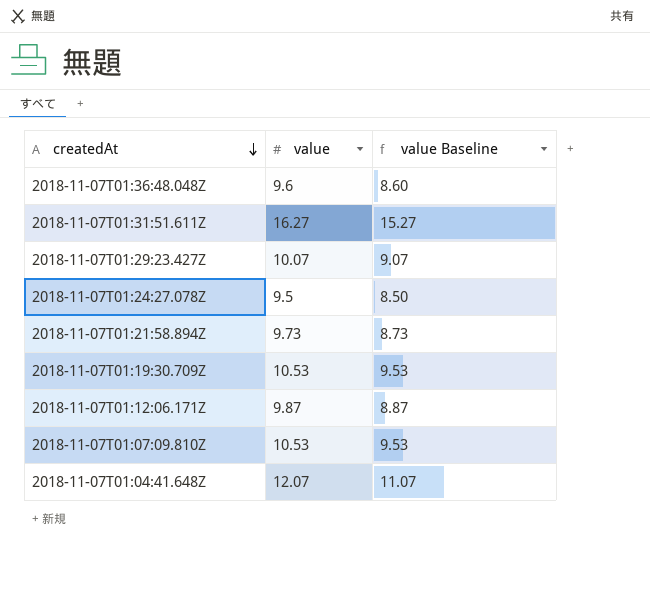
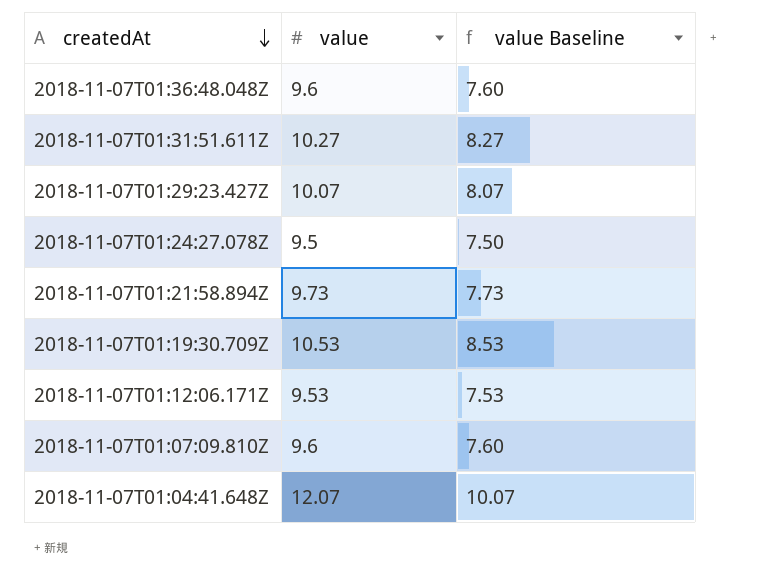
column value Baseline | formula: [value] - 1 -> [value] - 2
2018-11-07T01:31:51.611Z | value: 16.27 -> 10.27
2018-11-07T01:12:06.171Z | value: 9.87 -> 9.53
2018-11-07T01:07:09.810Z | value: 10.53 -> 9.6

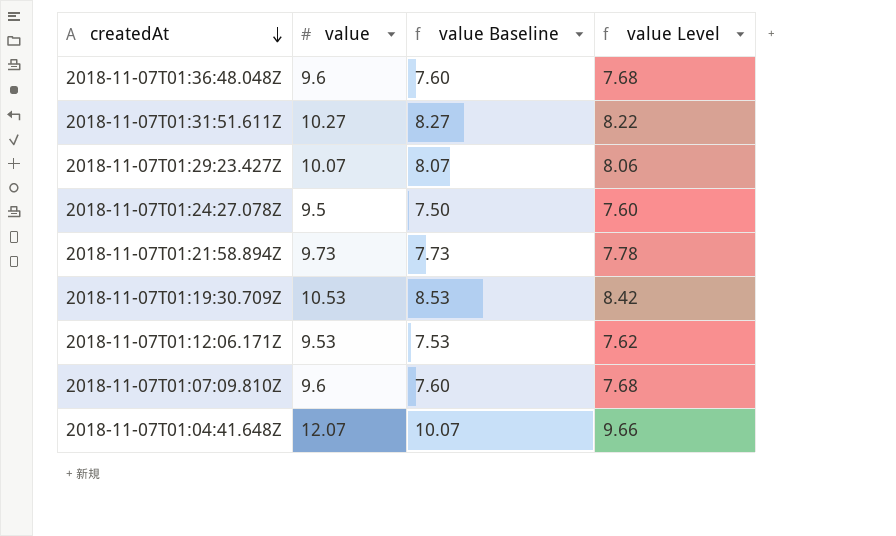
column value Level | formula: none -> [value] * 0.8

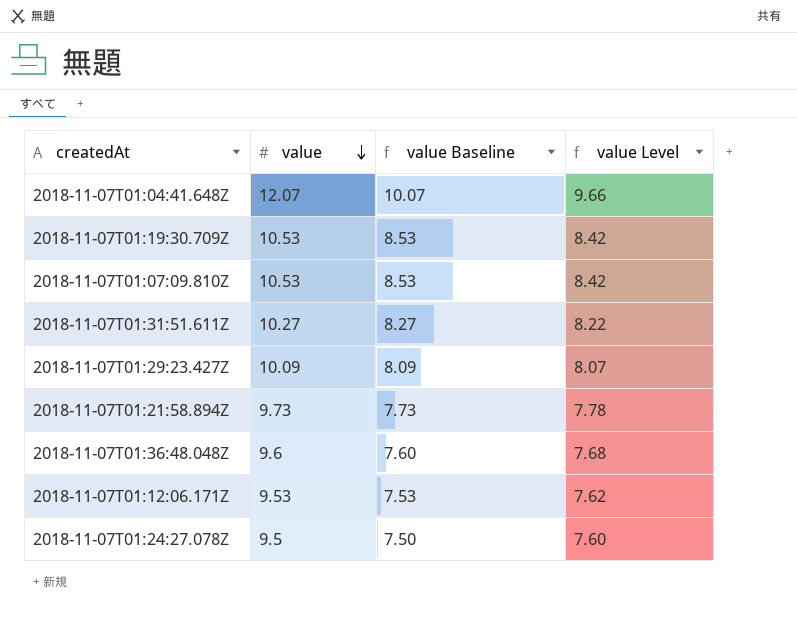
row order: createdAt descending -> value descending
2018-11-07T01:07:09.810Z | value: 9.6 -> 10.53
2018-11-07T01:07:09.810Z | value Baseline: 7.60 -> 8.53
2018-11-07T01:07:09.810Z | value Level: 7.68 -> 8.42
2018-11-07T01:29:23.427Z | value: 10.07 -> 10.09
2018-11-07T01:29:23.427Z | value Baseline: 8.07 -> 8.09
2018-11-07T01:29:23.427Z | value Level: 8.06 -> 8.07

